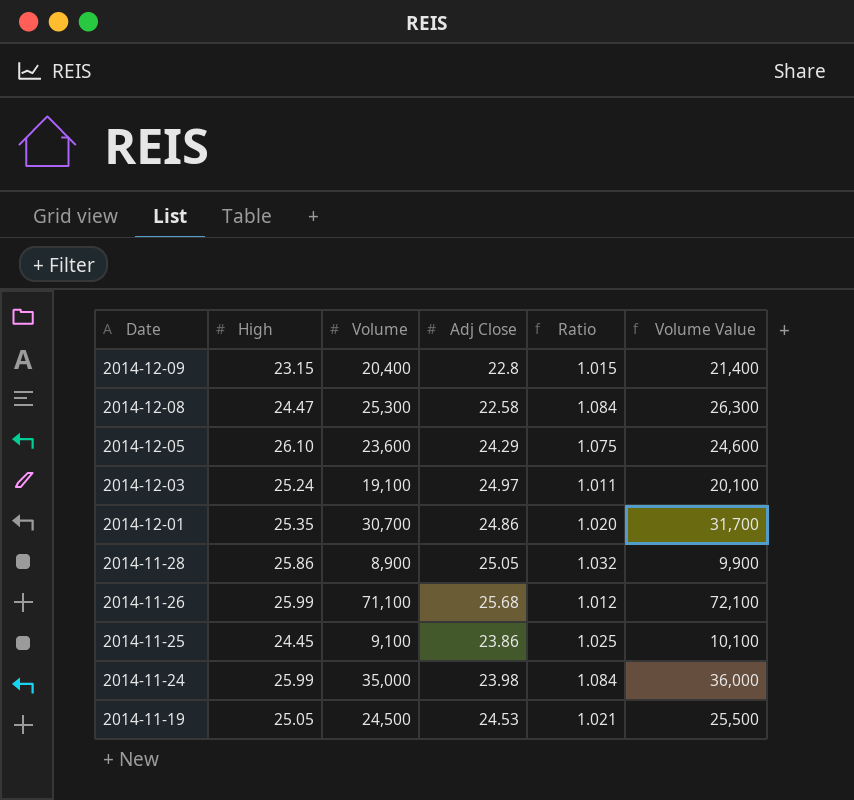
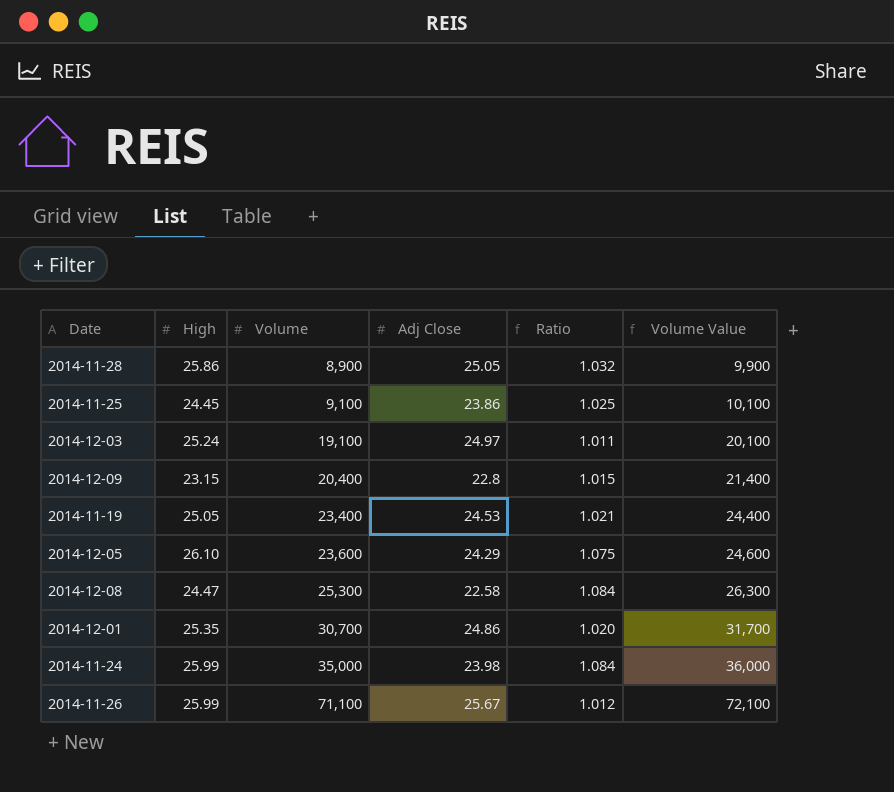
row order: Date descending -> Volume ascending
2014-11-19 | Volume: 24,500 -> 23,400
2014-11-19 | Volume Value: 25,500 -> 24,400
2014-11-26 | Adj Close: 25.68 -> 25.67

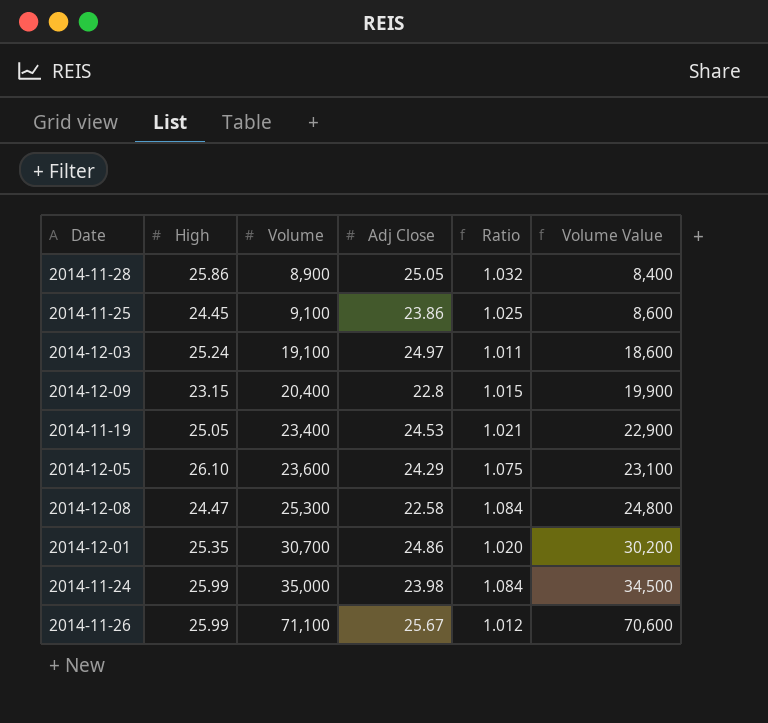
column Volume Value | formula: [Volume] + 1000 -> [Volume] - 500

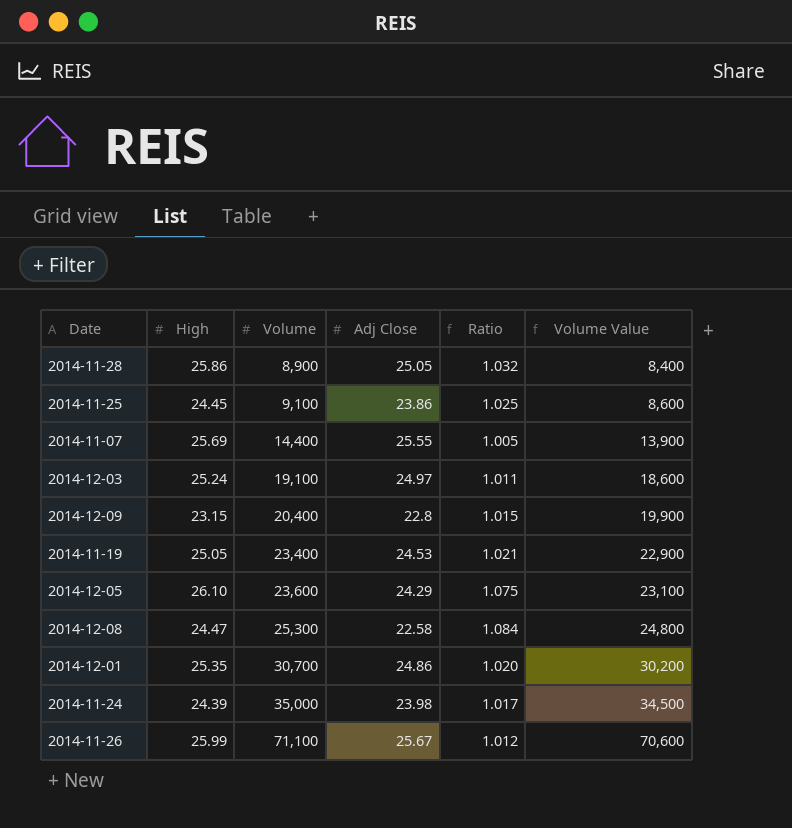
row 2014-11-07: none -> 25.69 | 14,400 | 25.55 | 1.005 | 13,900
2014-11-24 | High: 25.99 -> 24.39
2014-11-24 | Ratio: 1.084 -> 1.017

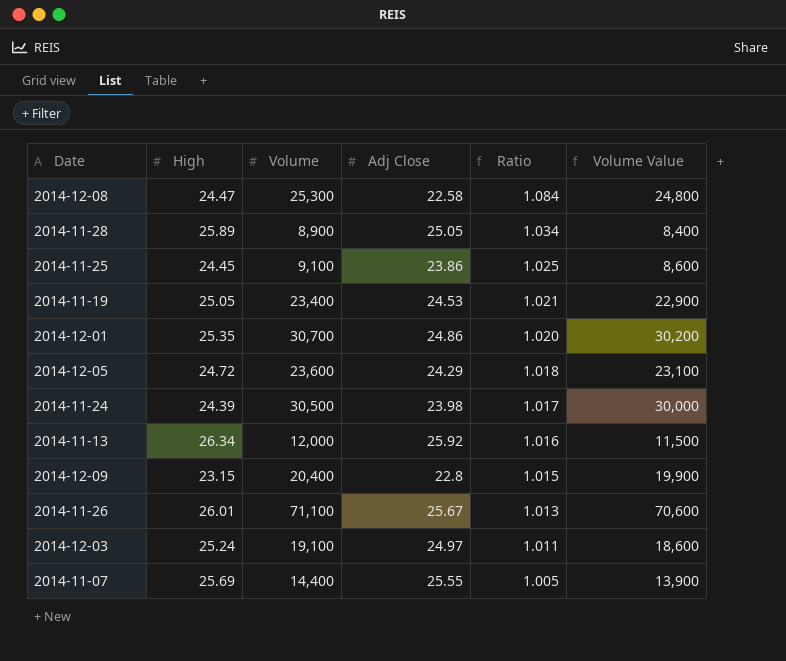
row order: Volume ascending -> Ratio descending
2014-11-28 | High: 25.86 -> 25.89
2014-11-28 | Ratio: 1.032 -> 1.034
2014-12-05 | High: 26.10 -> 24.72
2014-12-05 | Ratio: 1.075 -> 1.018
2014-11-24 | Volume: 35,000 -> 30,500
2014-11-24 | Volume Value: 34,500 -> 30,000
row 2014-11-13: none -> 26.34 | 12,000 | 25.92 | 1.016 | 11,500
2014-11-26 | High: 25.99 -> 26.01
2014-11-26 | Ratio: 1.012 -> 1.013

